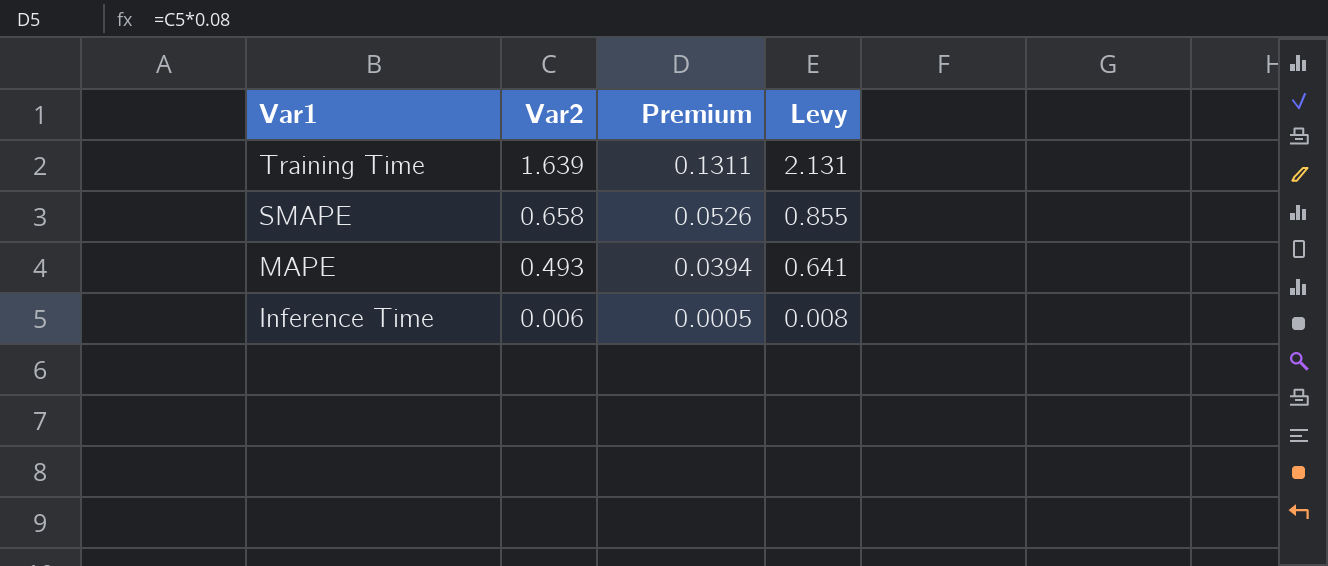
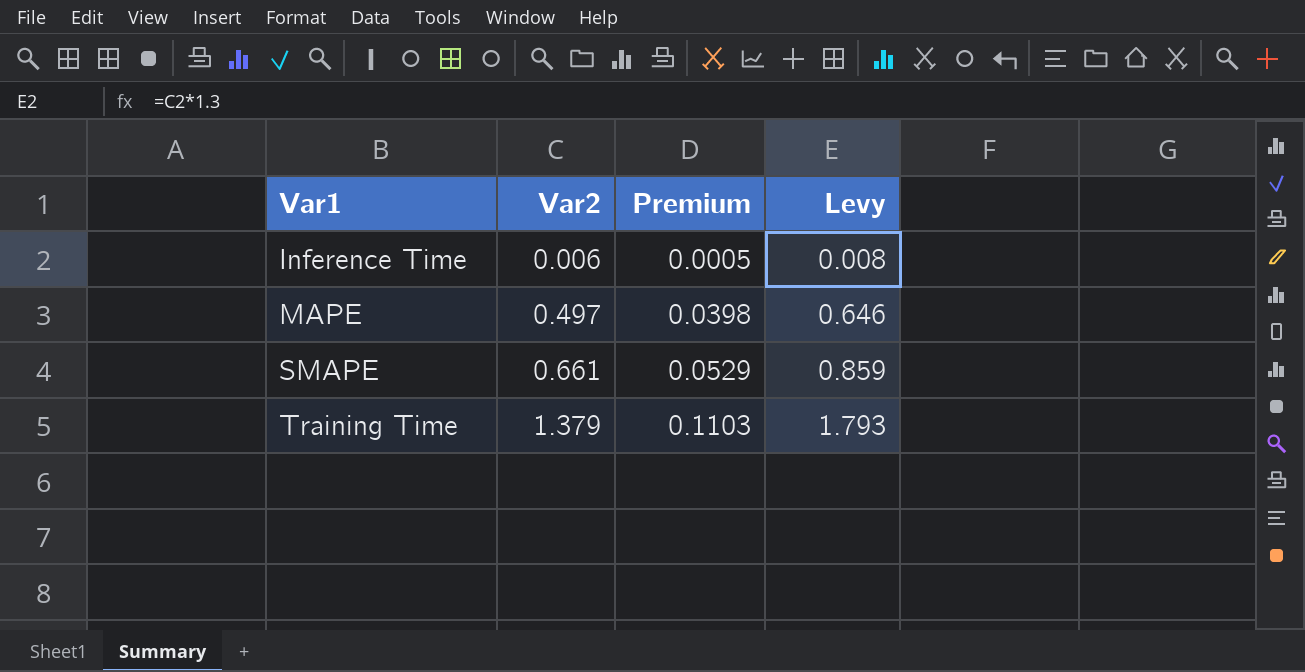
row order: Var1 descending -> Var1 ascending
MAPE | Var2: 0.493 -> 0.497
MAPE | Premium: 0.0394 -> 0.0398
MAPE | Levy: 0.641 -> 0.646
SMAPE | Var2: 0.658 -> 0.661
SMAPE | Premium: 0.0526 -> 0.0529
SMAPE | Levy: 0.855 -> 0.859
Training Time | Var2: 1.639 -> 1.379
Training Time | Premium: 0.1311 -> 0.1103
Training Time | Levy: 2.131 -> 1.793

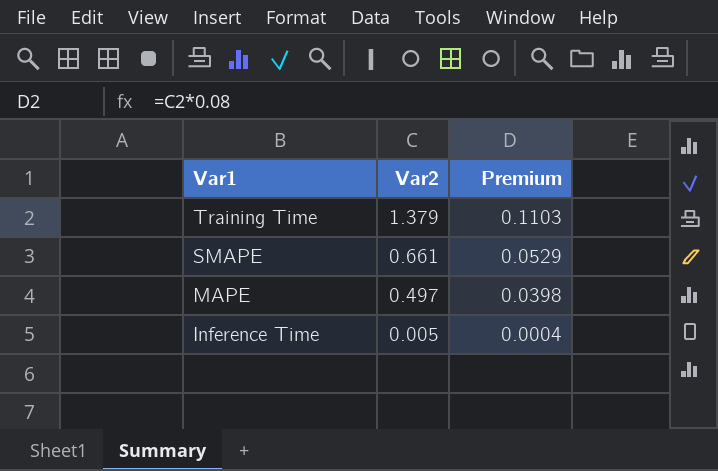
row order: Var1 ascending -> Var1 descending
column Levy | formula: [Var2] * 1.3 -> none
Inference Time | Var2: 0.006 -> 0.005
Inference Time | Premium: 0.0005 -> 0.0004

